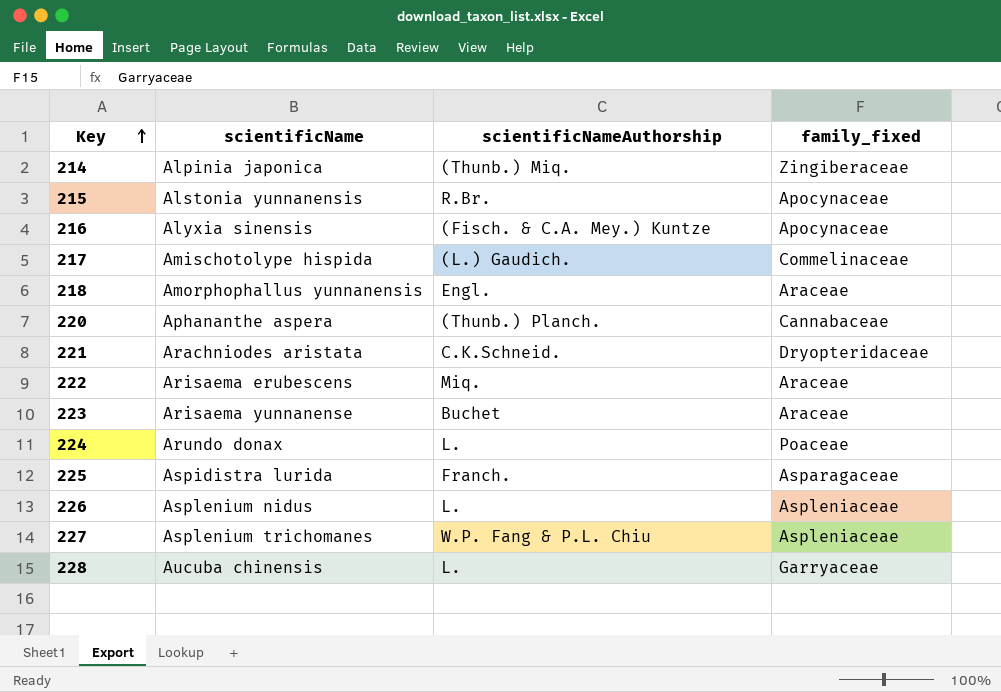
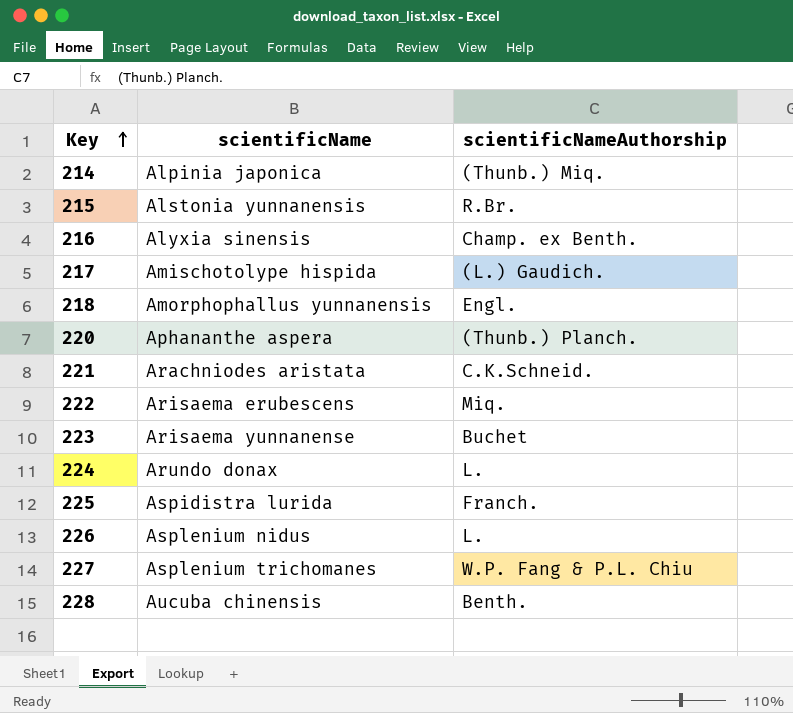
column family_fixed | position: 4 -> none
216 | scientificNameAuthorship: (Fisch. & C.A. Mey.) Kuntze -> Champ. ex Benth.
228 | scientificNameAuthorship: L. -> Benth.

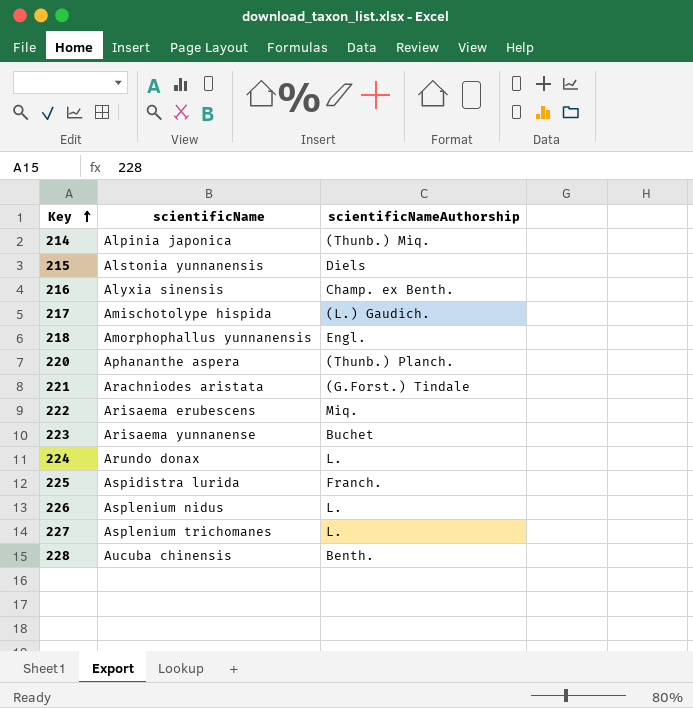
215 | scientificNameAuthorship: R.Br. -> Diels
221 | scientificNameAuthorship: C.K.Schneid. -> (G.Forst.) Tindale
227 | scientificNameAuthorship: W.P. Fang & P.L. Chiu -> L.

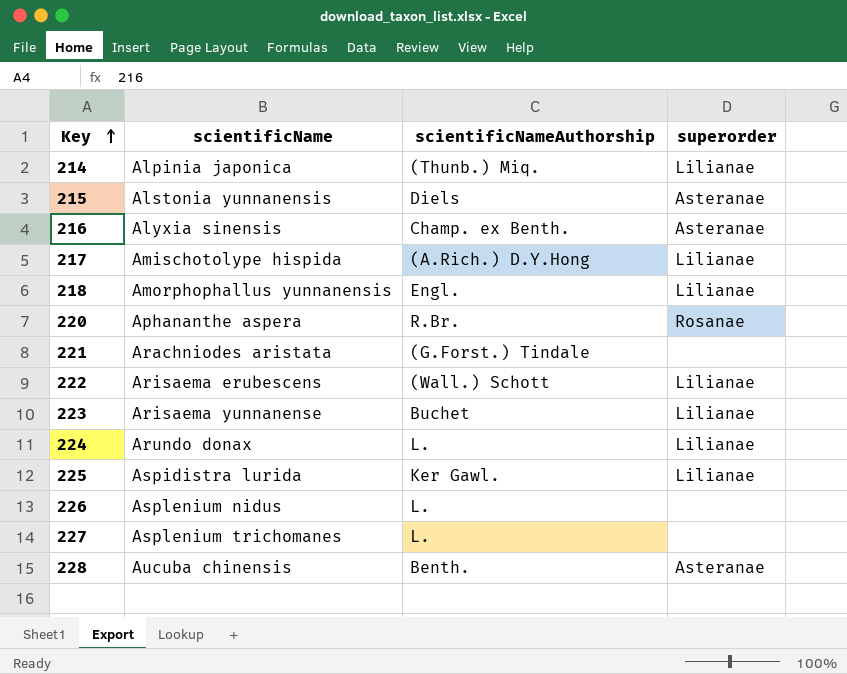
column superorder | position: none -> 4
217 | scientificNameAuthorship: (L.) Gaudich. -> (A.Rich.) D.Y.Hong
220 | scientificNameAuthorship: (Thunb.) Planch. -> R.Br.
222 | scientificNameAuthorship: Miq. -> (Wall.) Schott
225 | scientificNameAuthorship: Franch. -> Ker Gawl.

